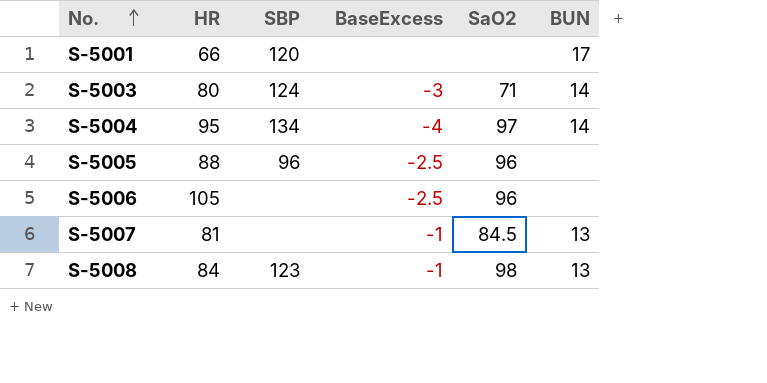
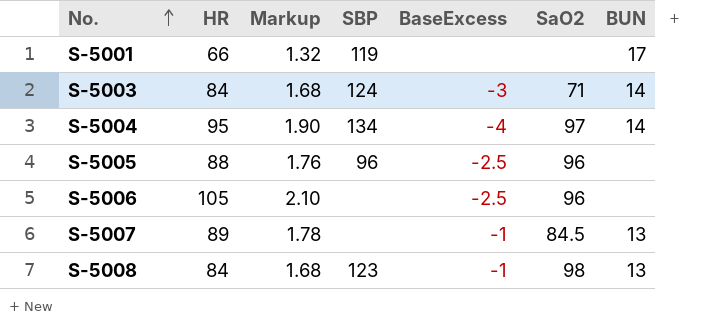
column Markup | formula: none -> [HR] * 0.02
S-5001 | SBP: 120 -> 119
S-5003 | HR: 80 -> 84
S-5007 | HR: 81 -> 89

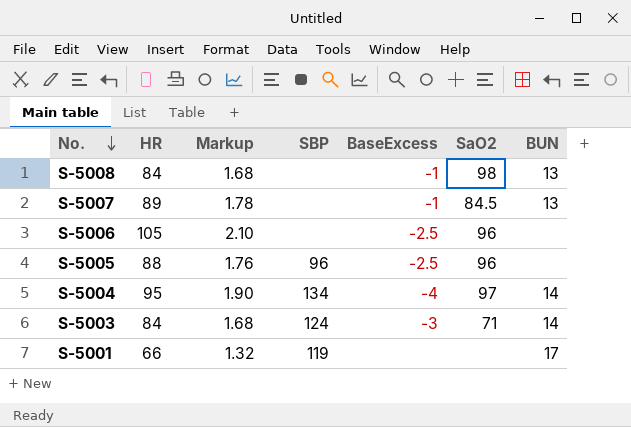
row order: No. ascending -> No. descending
S-5008 | SBP: 123 -> none

